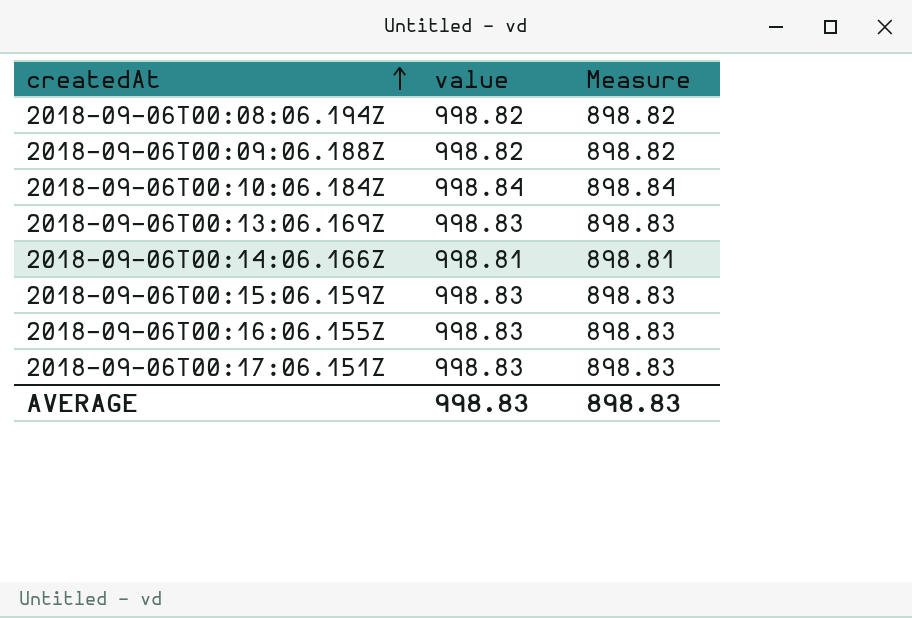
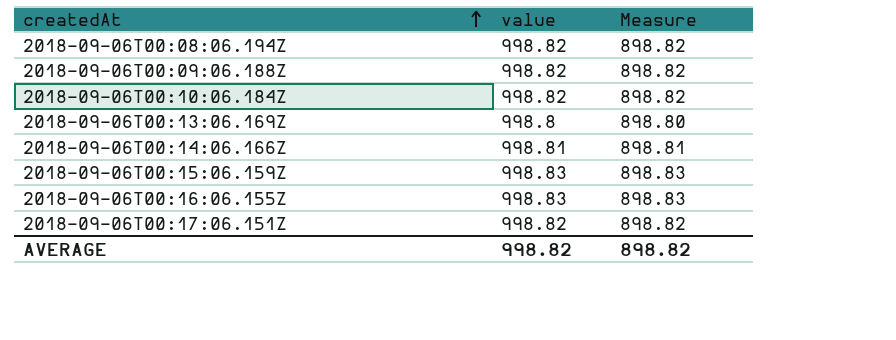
2018-09-06T00:10:06.184Z | value: 998.84 -> 998.82
2018-09-06T00:10:06.184Z | Measure: 898.84 -> 898.82
2018-09-06T00:13:06.169Z | value: 998.83 -> 998.8
2018-09-06T00:13:06.169Z | Measure: 898.83 -> 898.80
2018-09-06T00:17:06.151Z | value: 998.83 -> 998.82
2018-09-06T00:17:06.151Z | Measure: 898.83 -> 898.82
AVERAGE | value: 998.83 -> 998.82
AVERAGE | Measure: 898.83 -> 898.82

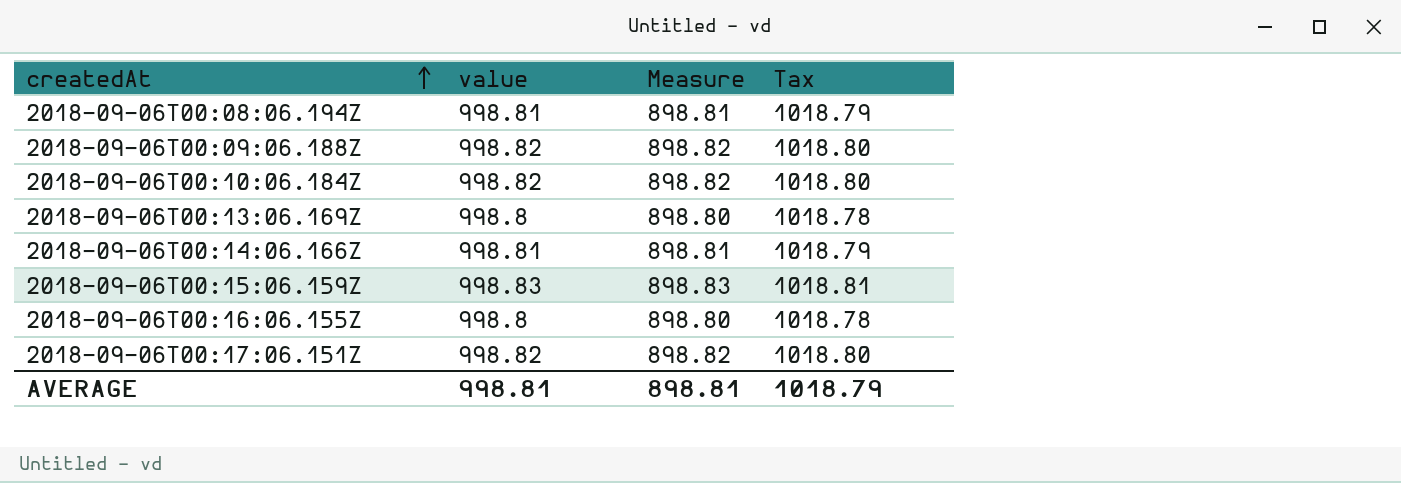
column Tax | formula: none -> [value] * 1.02
2018-09-06T00:08:06.194Z | value: 998.82 -> 998.81
2018-09-06T00:08:06.194Z | Measure: 898.82 -> 898.81
2018-09-06T00:16:06.155Z | value: 998.83 -> 998.8
2018-09-06T00:16:06.155Z | Measure: 898.83 -> 898.80
AVERAGE | value: 998.82 -> 998.81
AVERAGE | Measure: 898.82 -> 898.81

